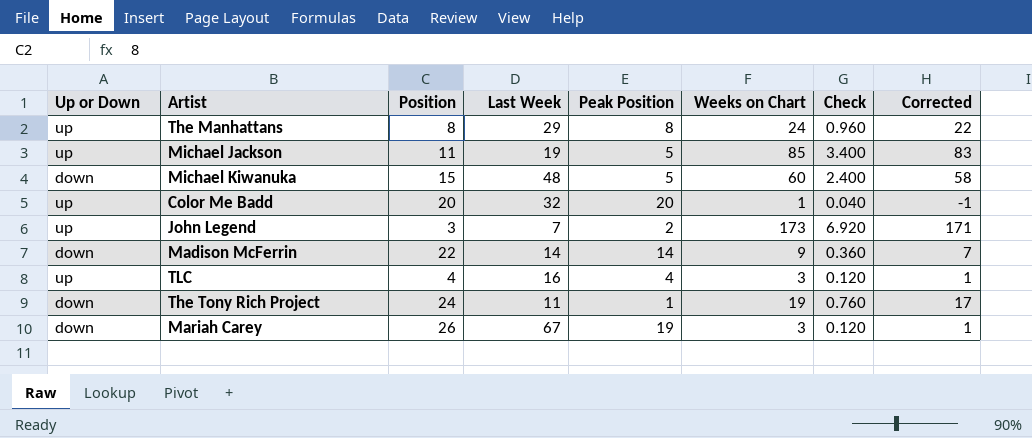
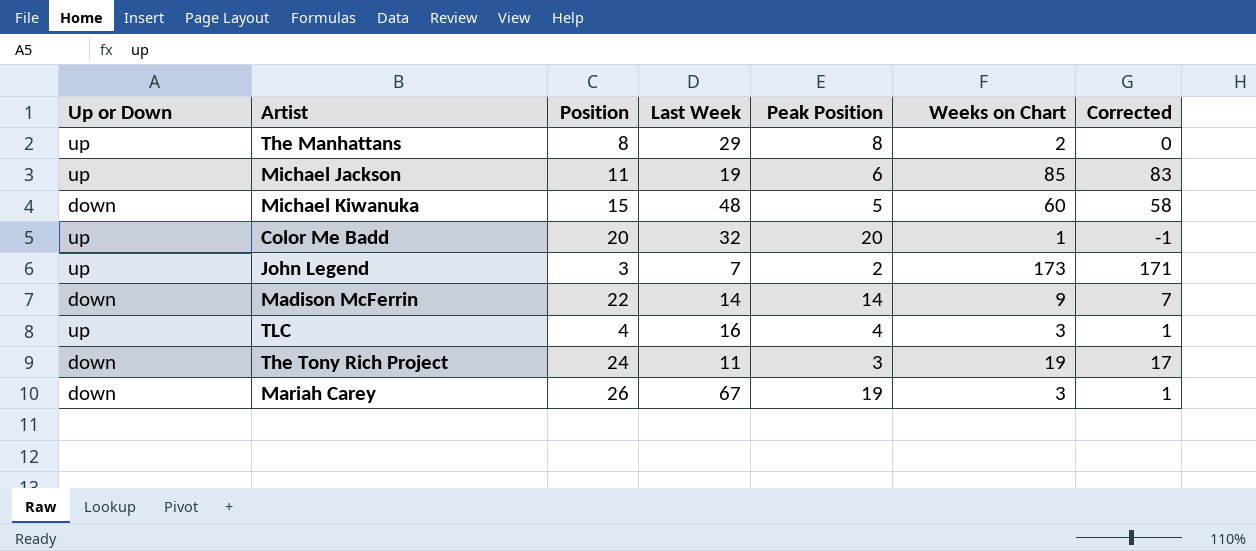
column Check | formula: [Weeks on Chart] * 0.04 -> none
The Manhattans | Weeks on Chart: 24 -> 2
The Manhattans | Corrected: 22 -> 0
Michael Jackson | Peak Position: 5 -> 6
The Tony Rich Project | Peak Position: 1 -> 3

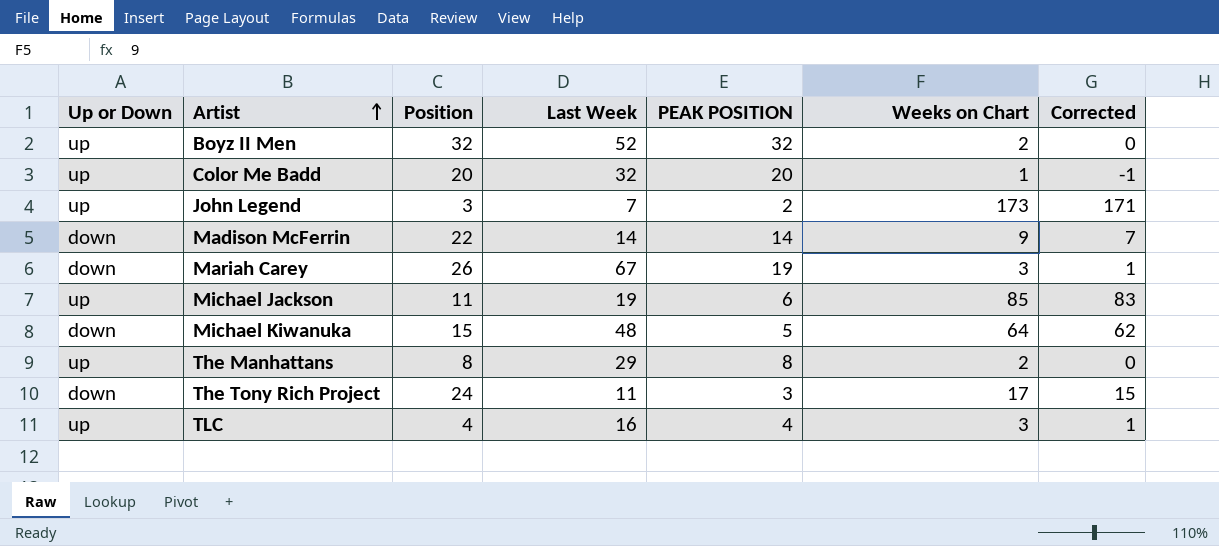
row order: none -> Artist ascending
column name: Peak Position -> PEAK POSITION
row Boyz II Men: none -> up | 32 | 52 | 32 | 2 | 0
Michael Kiwanuka | Weeks on Chart: 60 -> 64
Michael Kiwanuka | Corrected: 58 -> 62
The Tony Rich Project | Weeks on Chart: 19 -> 17
The Tony Rich Project | Corrected: 17 -> 15

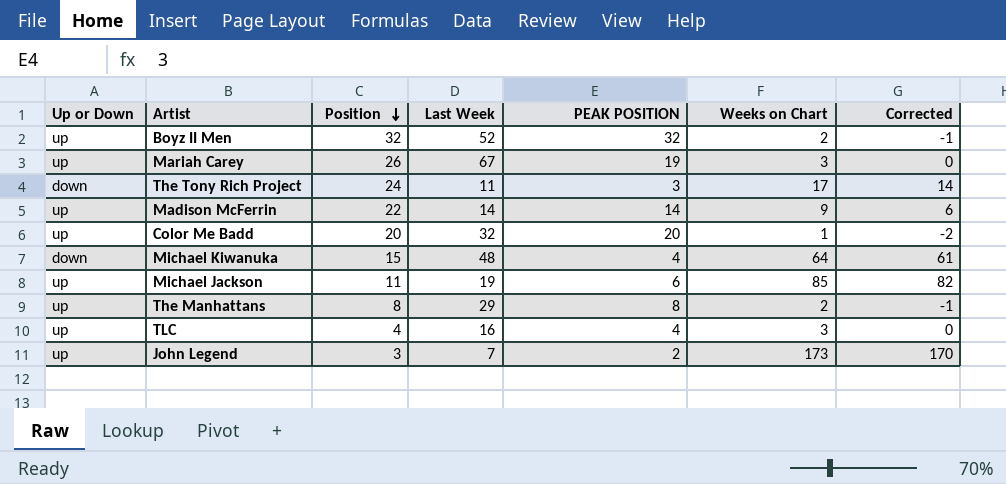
row order: Artist ascending -> Position descending
column Corrected | formula: [Weeks on Chart] - 2 -> [Weeks on Chart] - 3
Mariah Carey | Up or Down: down -> up
Madison McFerrin | Up or Down: down -> up
Michael Kiwanuka | PEAK POSITION: 5 -> 4

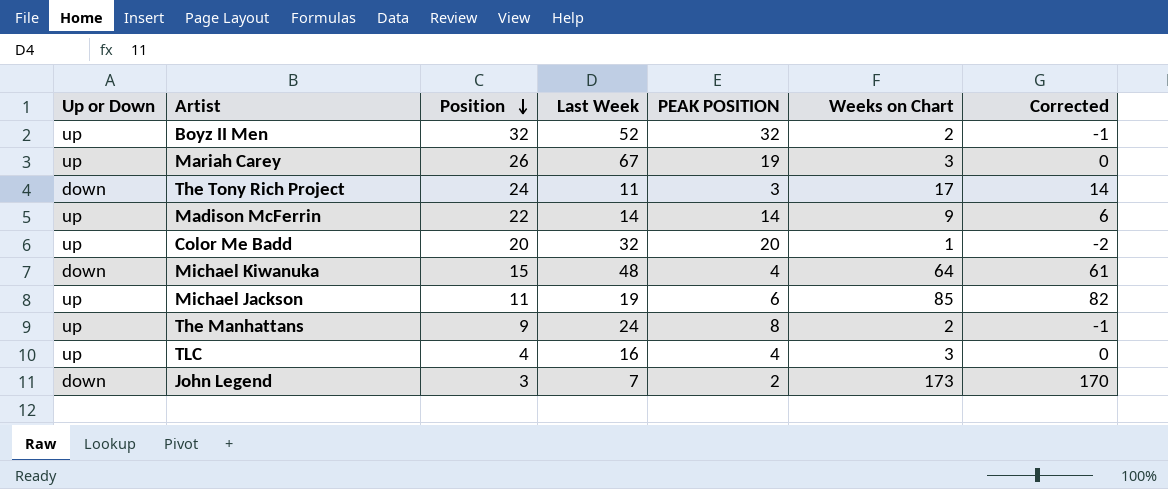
The Manhattans | Position: 8 -> 9
The Manhattans | Last Week: 29 -> 24
John Legend | Up or Down: up -> down

